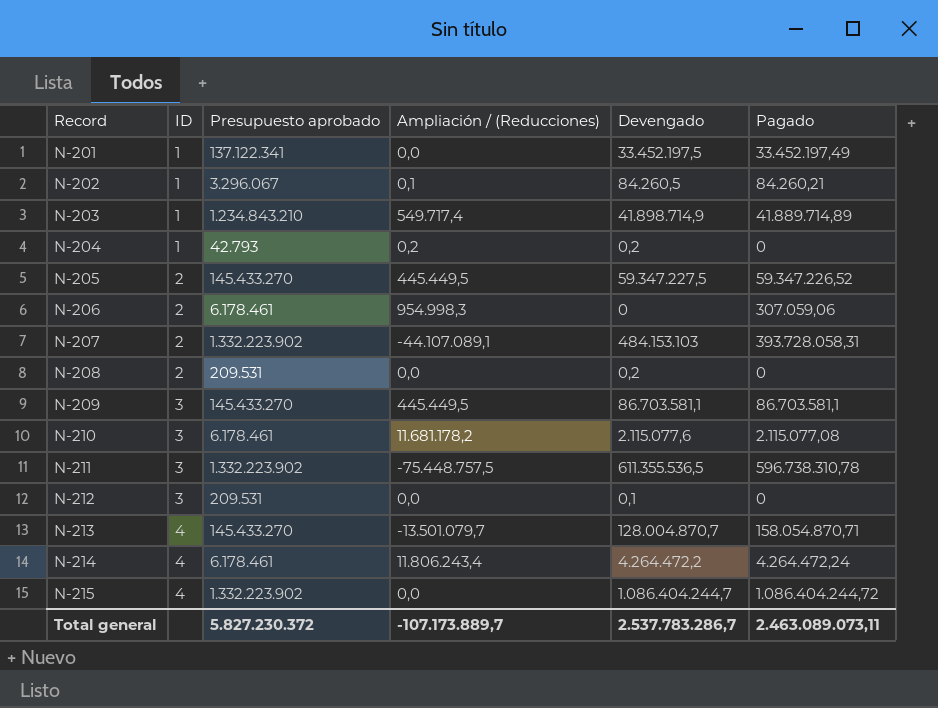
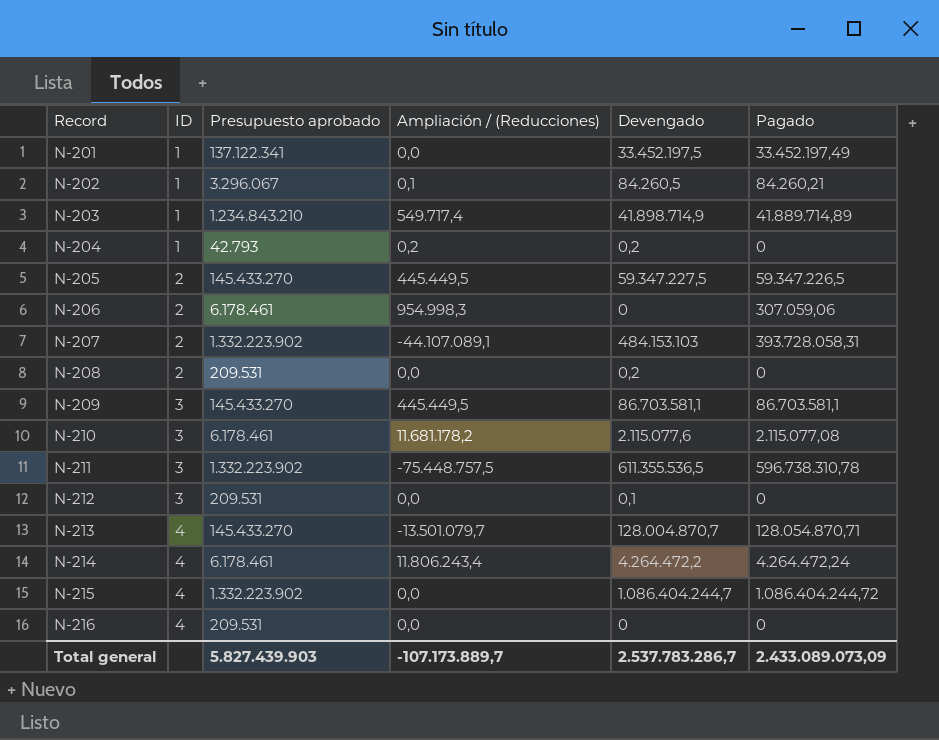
N-205 | Pagado: 59.347.226,52 -> 59.347.226,5
N-213 | Pagado: 158.054.870,71 -> 128.054.870,71
row N-216: none -> 4 | 209.531 | 0,0 | 0 | 0
Total general | Presupuesto aprobado: 5.827.230.372 -> 5.827.439.903
Total general | Pagado: 2.463.089.073,11 -> 2.433.089.073,09

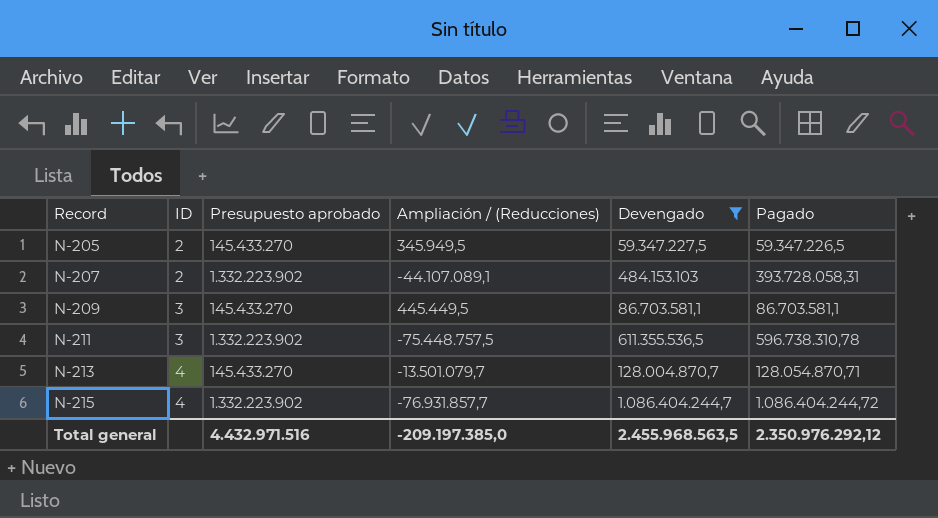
filter: none -> Devengado >= 59.347.227,5
N-205 | Ampliación / (Reducciones): 445.449,5 -> 345.949,5
N-215 | Ampliación / (Reducciones): 0,0 -> -76.931.857,7
Total general | Presupuesto aprobado: 5.827.439.903 -> 4.432.971.516
Total general | Ampliación / (Reducciones): -107.173.889,7 -> -209.197.385,0
Total general | Devengado: 2.537.783.286,7 -> 2.455.968.563,5
Total general | Pagado: 2.433.089.073,09 -> 2.350.976.292,12

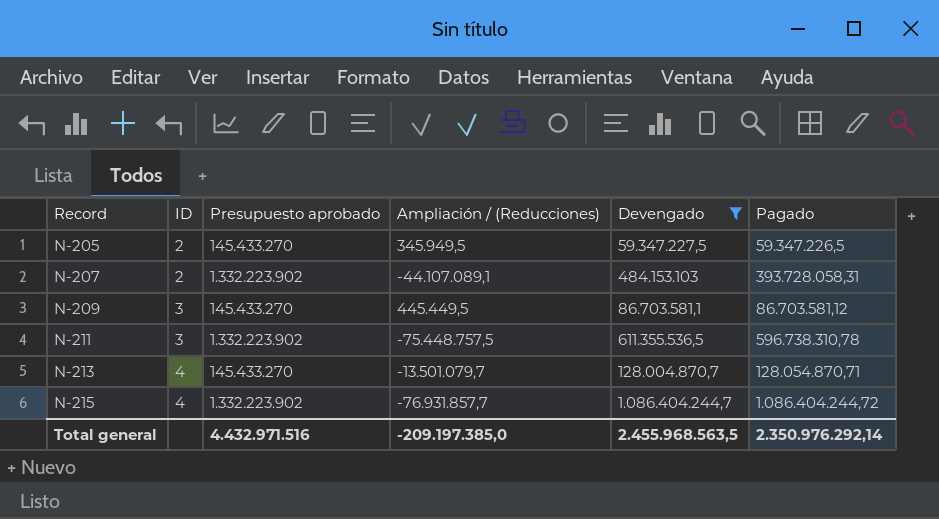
N-209 | Pagado: 86.703.581,1 -> 86.703.581,12
Total general | Pagado: 2.350.976.292,12 -> 2.350.976.292,14

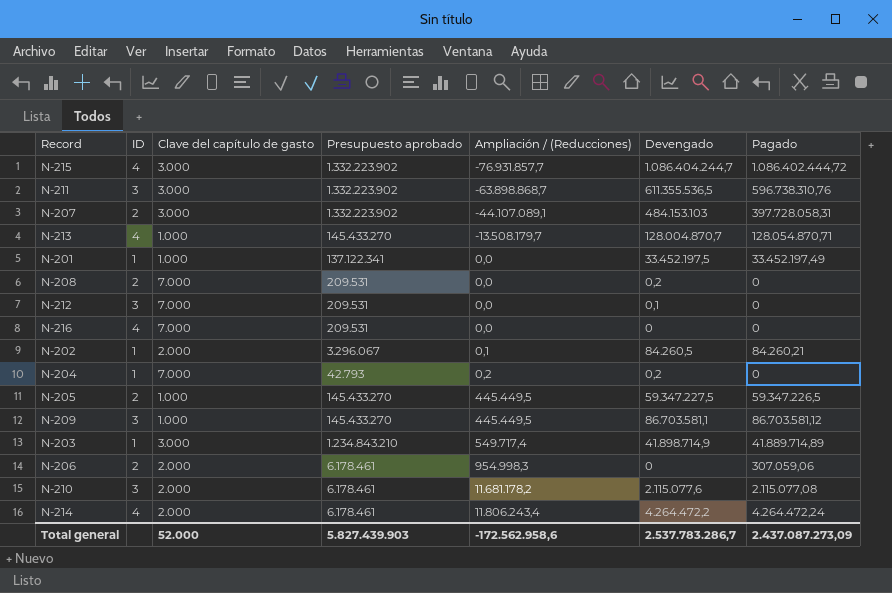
filter: Devengado >= 59.347.227,5 -> none
row order: Record ascending -> Ampliación / (Reducciones) ascending
column Clave del capítulo de gasto | position: none -> 3
N-215 | Pagado: 1.086.404.244,72 -> 1.086.402.444,72
N-211 | Ampliación / (Reducciones): -75.448.757,5 -> -63.898.868,7
N-211 | Pagado: 596.738.310,78 -> 596.738.310,76
N-207 | Pagado: 393.728.058,31 -> 397.728.058,31
N-213 | Ampliación / (Reducciones): -13.501.079,7 -> -13.508.179,7
N-205 | Ampliación / (Reducciones): 345.949,5 -> 445.449,5
Total general | Presupuesto aprobado: 4.432.971.516 -> 5.827.439.903
Total general | Ampliación / (Reducciones): -209.197.385,0 -> -172.562.958,6
Total general | Devengado: 2.455.968.563,5 -> 2.537.783.286,7
Total general | Pagado: 2.350.976.292,14 -> 2.437.087.273,09

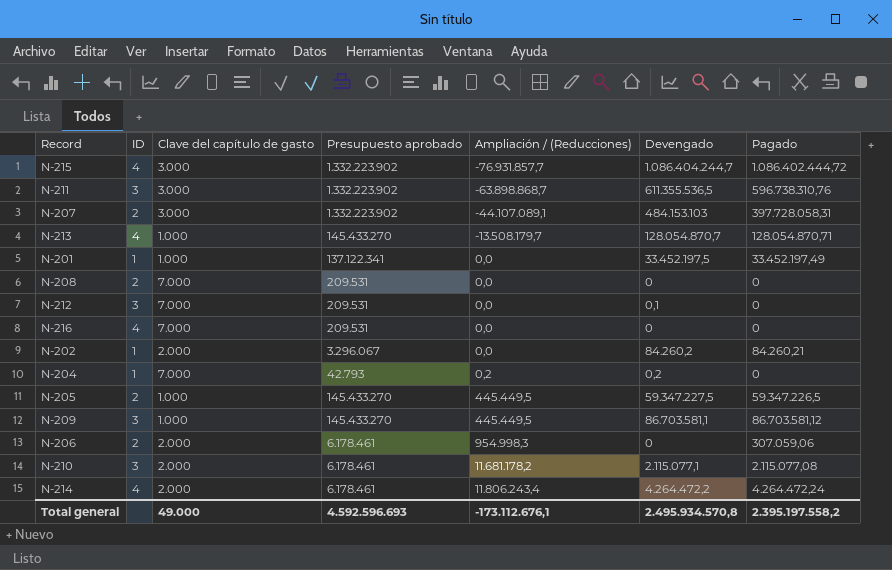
row N-203: 1 | 3.000 | 1.234.843.210 | 549.717,4 | 41.898.714,9 | 41.889.714,89 -> none
N-213 | Devengado: 128.004.870,7 -> 128.054.870,7
N-208 | Devengado: 0,2 -> 0
N-202 | Ampliación / (Reducciones): 0,1 -> 0,0
N-202 | Devengado: 84.260,5 -> 84.260,2
N-210 | Devengado: 2.115.077,6 -> 2.115.077,1
Total general | Clave del capítulo de gasto: 52.000 -> 49.000
Total general | Presupuesto aprobado: 5.827.439.903 -> 4.592.596.693
Total general | Ampliación / (Reducciones): -172.562.958,6 -> -173.112.676,1
Total general | Devengado: 2.537.783.286,7 -> 2.495.934.570,8
Total general | Pagado: 2.437.087.273,09 -> 2.395.197.558,2

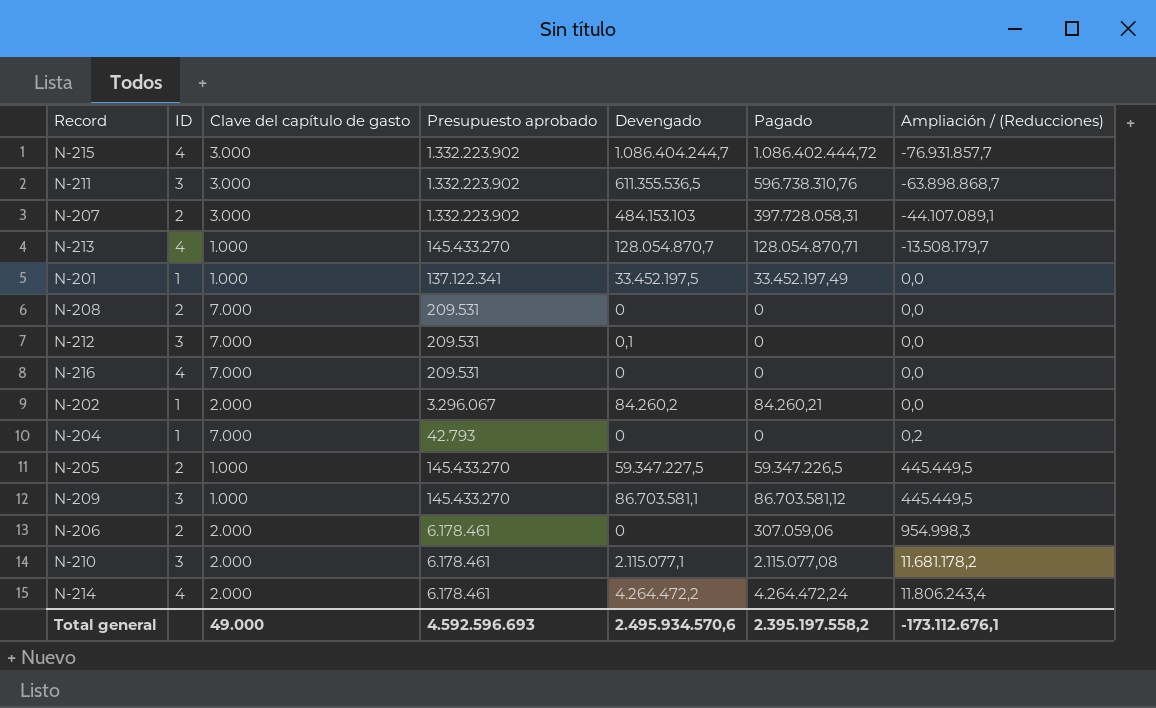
column Ampliación / (Reducciones) | position: 5 -> 7
N-204 | Devengado: 0,2 -> 0
Total general | Devengado: 2.495.934.570,8 -> 2.495.934.570,6

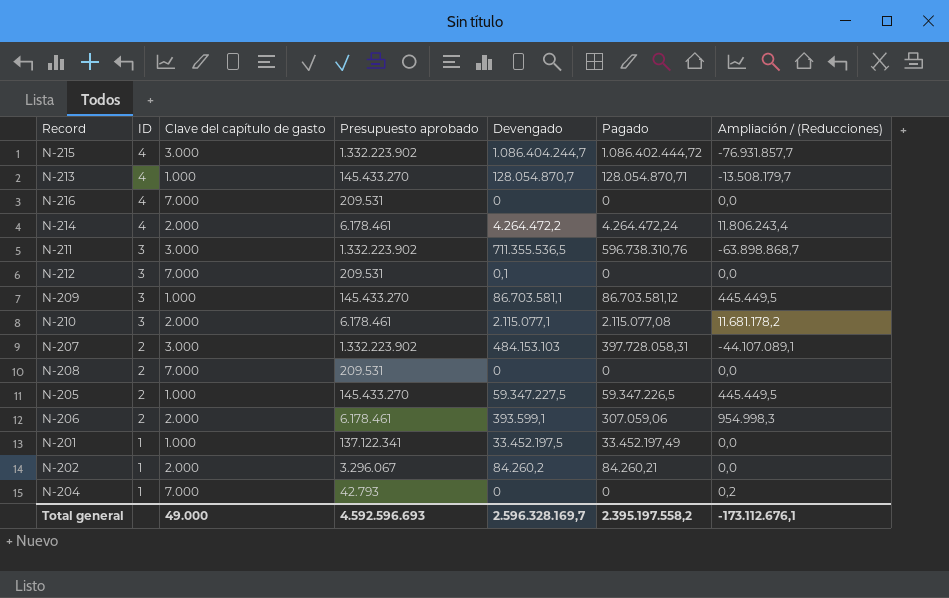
row order: Ampliación / (Reducciones) ascending -> ID descending
N-211 | Devengado: 611.355.536,5 -> 711.355.536,5
N-206 | Devengado: 0 -> 393.599,1
Total general | Devengado: 2.495.934.570,6 -> 2.596.328.169,7

